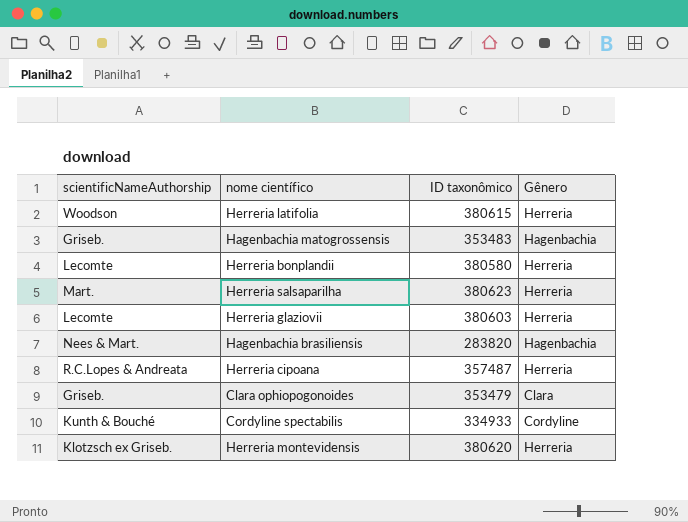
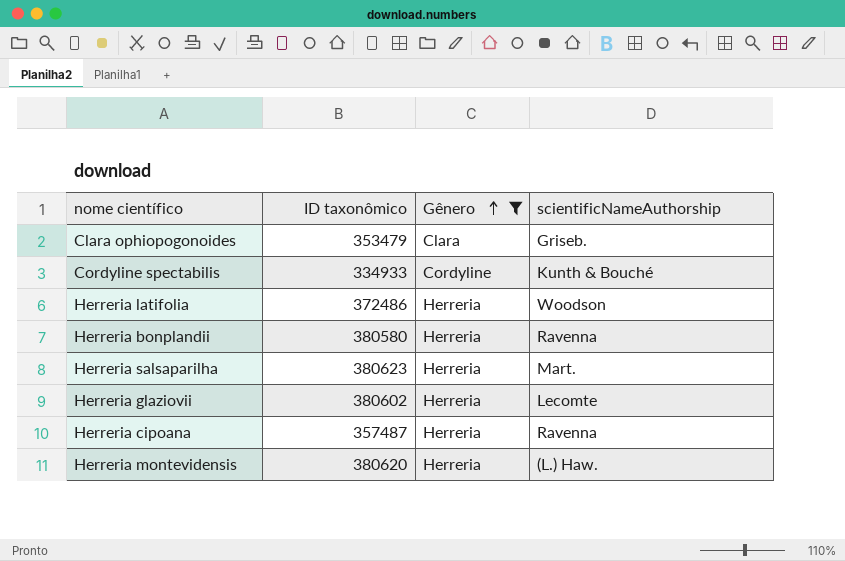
filter: none -> Gênero != Hagenbachia
row order: none -> Gênero ascending
column scientificNameAuthorship | position: 1 -> 4
Herreria latifolia | ID taxonômico: 380615 -> 372486
Herreria bonplandii | scientificNameAuthorship: Lecomte -> Ravenna
Herreria glaziovii | ID taxonômico: 380603 -> 380602
Herreria cipoana | scientificNameAuthorship: R.C.Lopes & Andreata -> Ravenna
Herreria montevidensis | scientificNameAuthorship: Klotzsch ex Griseb. -> (L.) Haw.

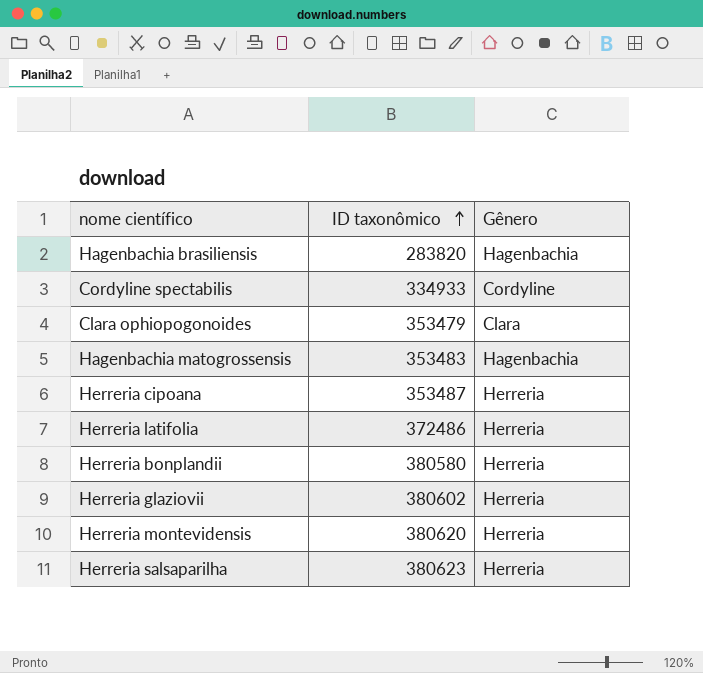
filter: Gênero != Hagenbachia -> none
row order: Gênero ascending -> ID taxonômico ascending
column scientificNameAuthorship | position: 4 -> none
Herreria cipoana | ID taxonômico: 357487 -> 353487

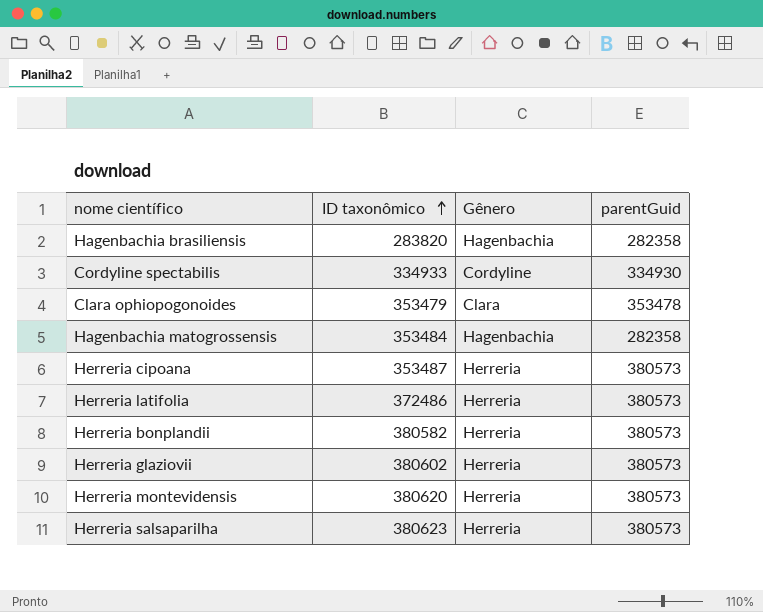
column parentGuid | position: none -> 4
Hagenbachia matogrossensis | ID taxonômico: 353483 -> 353484
Herreria bonplandii | ID taxonômico: 380580 -> 380582

